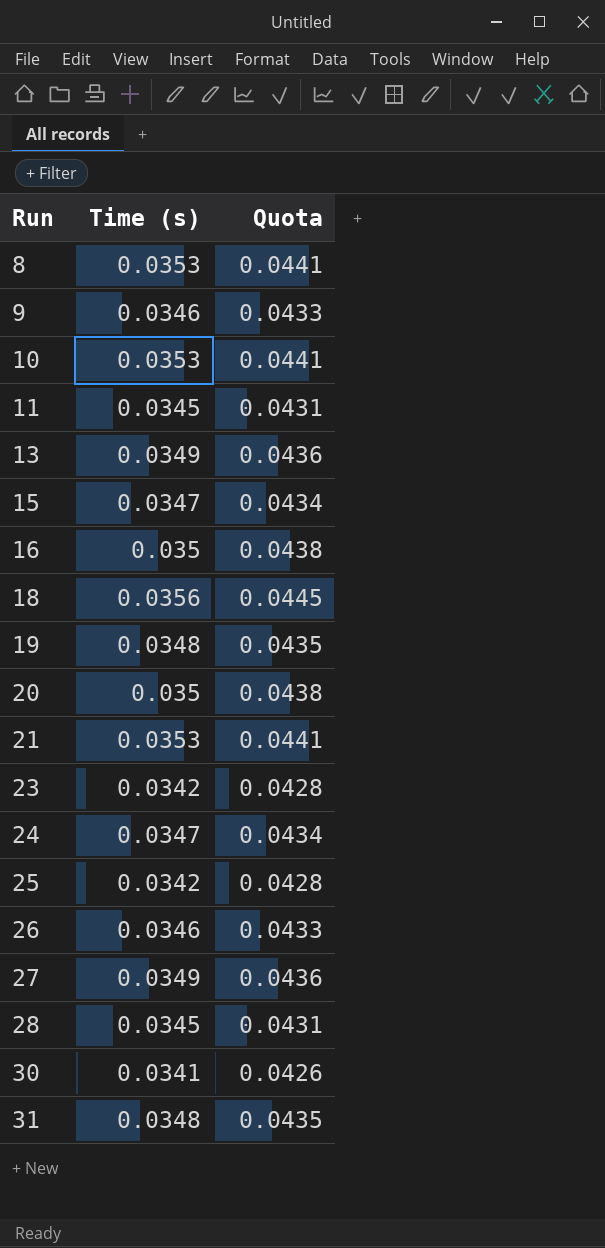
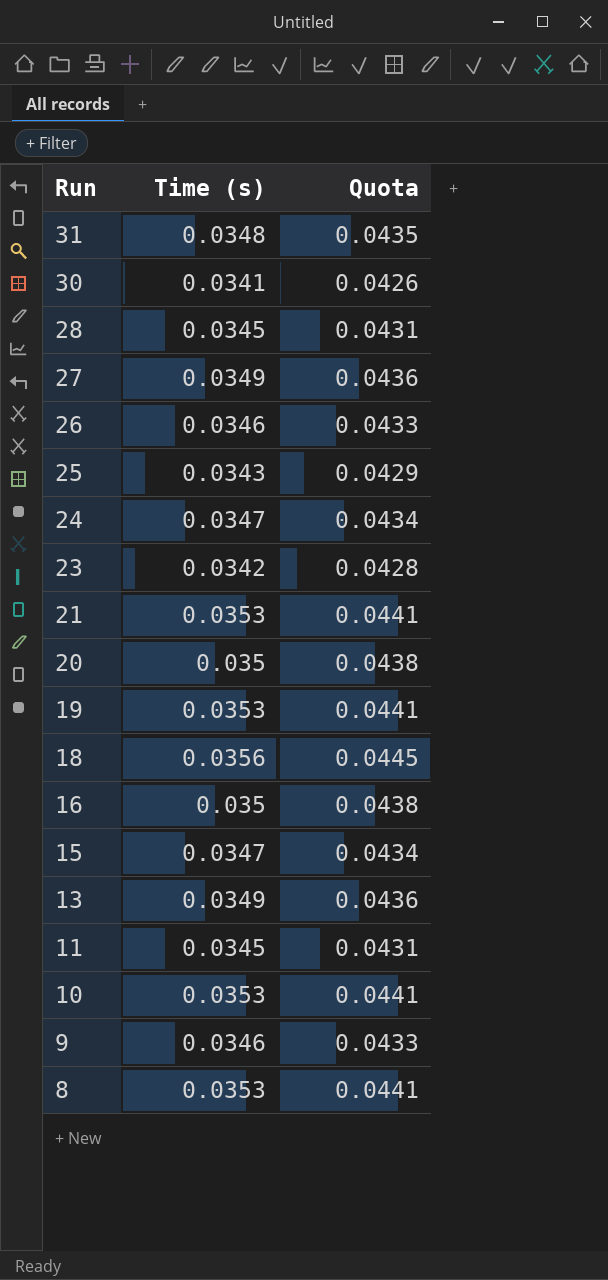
row order: Run ascending -> Run descending
25 | Time (s): 0.0342 -> 0.0343
25 | Quota: 0.0428 -> 0.0429
19 | Time (s): 0.0348 -> 0.0353
19 | Quota: 0.0435 -> 0.0441

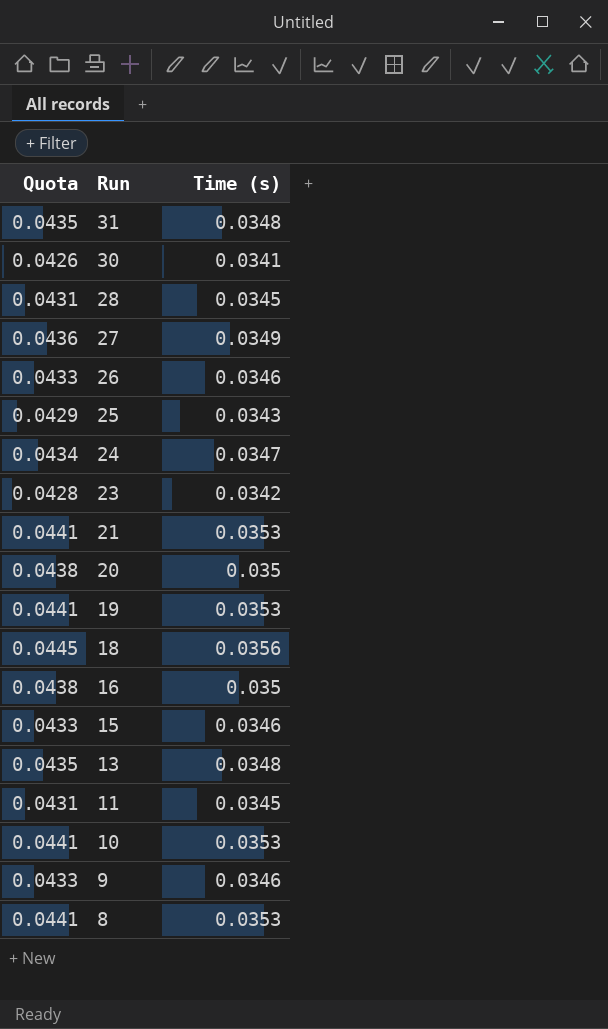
column Quota | position: 3 -> 1
15 | Quota: 0.0434 -> 0.0433
15 | Time (s): 0.0347 -> 0.0346
13 | Quota: 0.0436 -> 0.0435
13 | Time (s): 0.0349 -> 0.0348

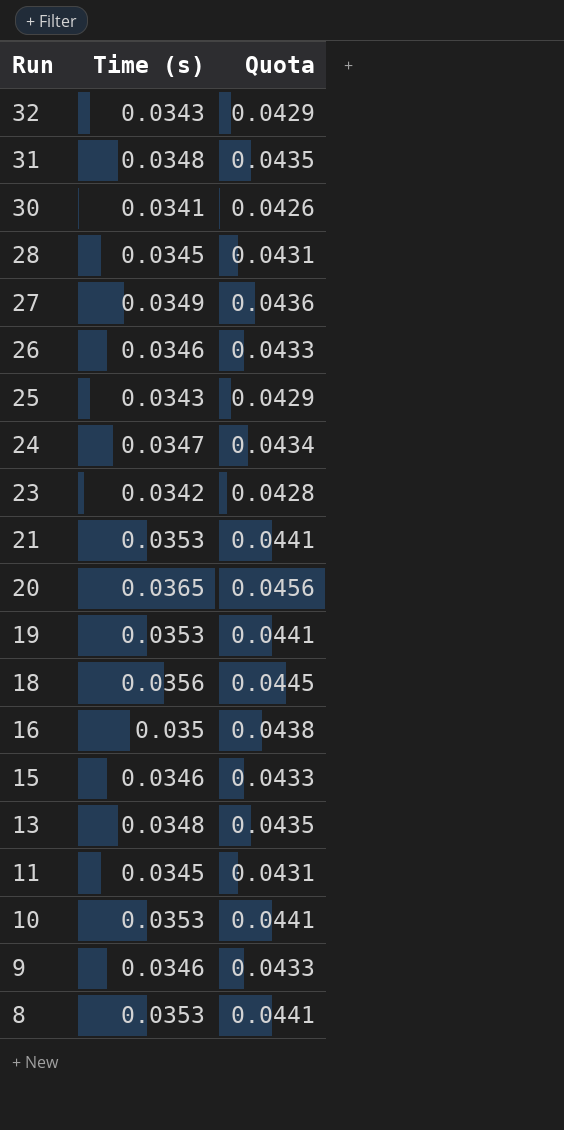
column Quota | position: 1 -> 3
row 32: none -> 0.0343 | 0.0429
20 | Time (s): 0.035 -> 0.0365
20 | Quota: 0.0438 -> 0.0456

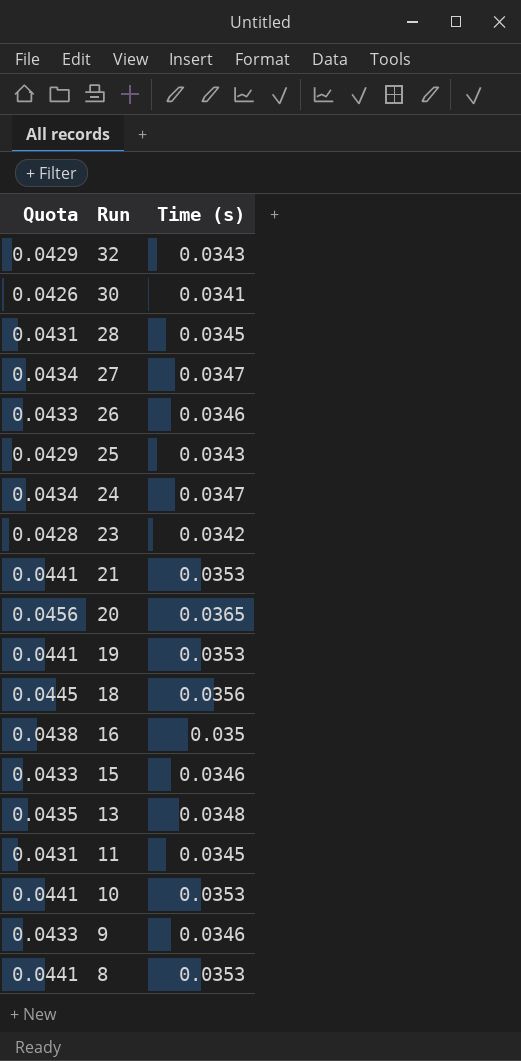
column Quota | position: 3 -> 1
row 31: 0.0348 | 0.0435 -> none
27 | Quota: 0.0436 -> 0.0434
27 | Time (s): 0.0349 -> 0.0347

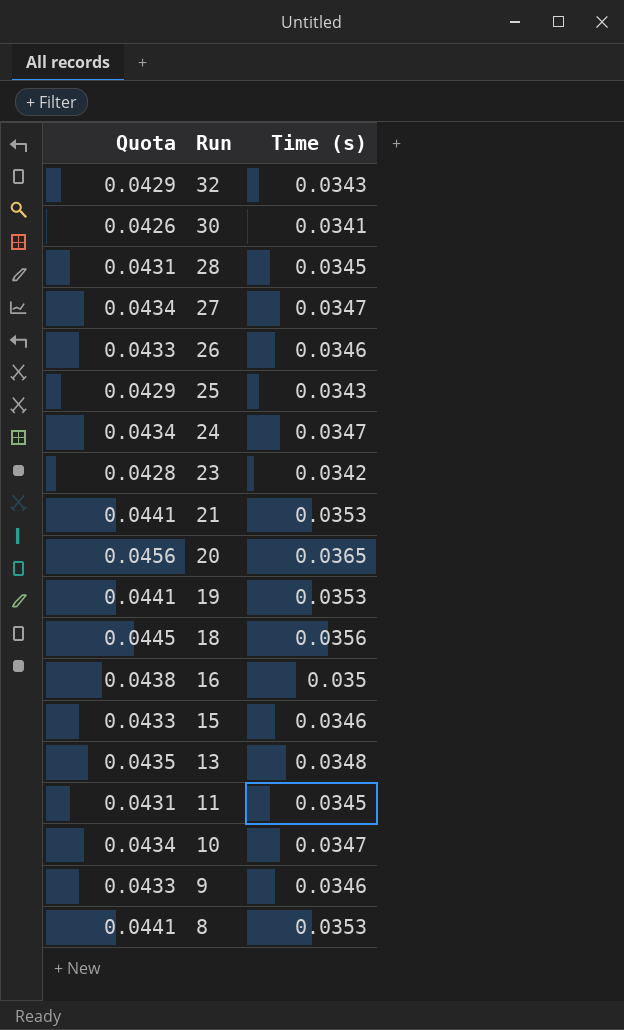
10 | Quota: 0.0441 -> 0.0434
10 | Time (s): 0.0353 -> 0.0347

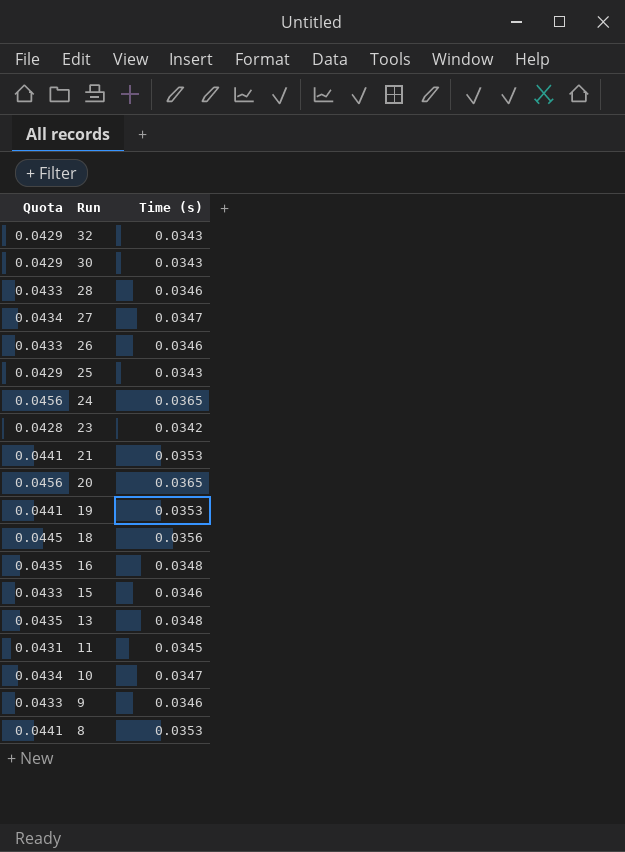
30 | Quota: 0.0426 -> 0.0429
30 | Time (s): 0.0341 -> 0.0343
28 | Quota: 0.0431 -> 0.0433
28 | Time (s): 0.0345 -> 0.0346
24 | Quota: 0.0434 -> 0.0456
24 | Time (s): 0.0347 -> 0.0365
16 | Quota: 0.0438 -> 0.0435
16 | Time (s): 0.035 -> 0.0348

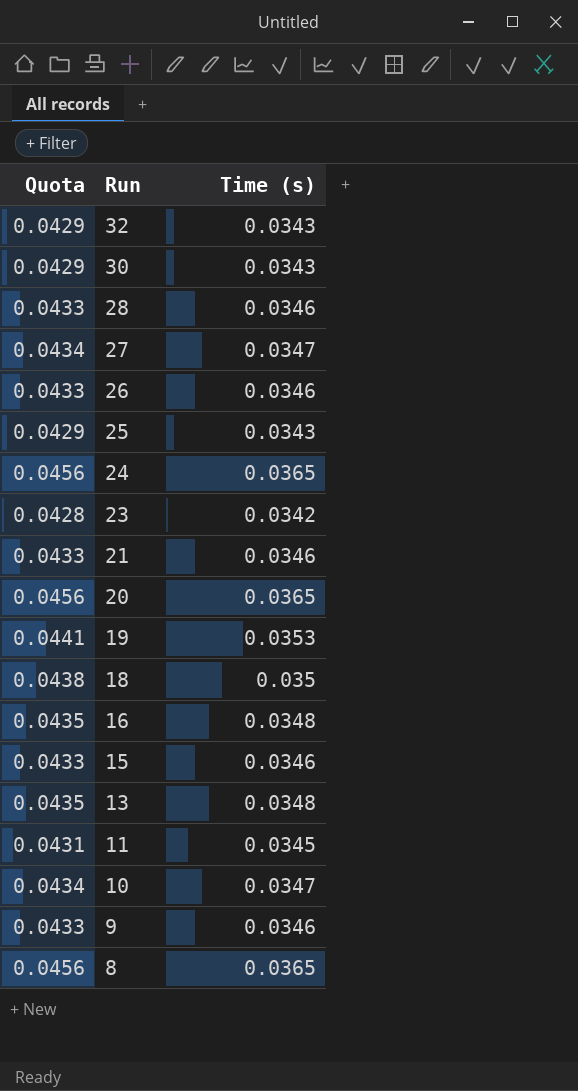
21 | Quota: 0.0441 -> 0.0433
21 | Time (s): 0.0353 -> 0.0346
18 | Quota: 0.0445 -> 0.0438
18 | Time (s): 0.0356 -> 0.035
8 | Quota: 0.0441 -> 0.0456
8 | Time (s): 0.0353 -> 0.0365

